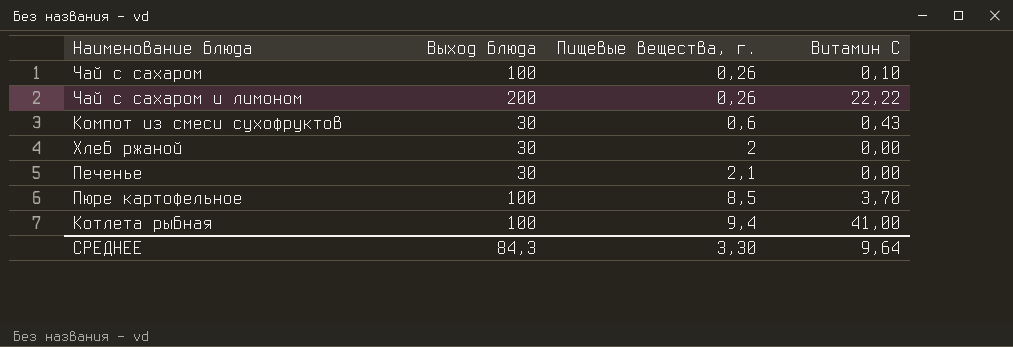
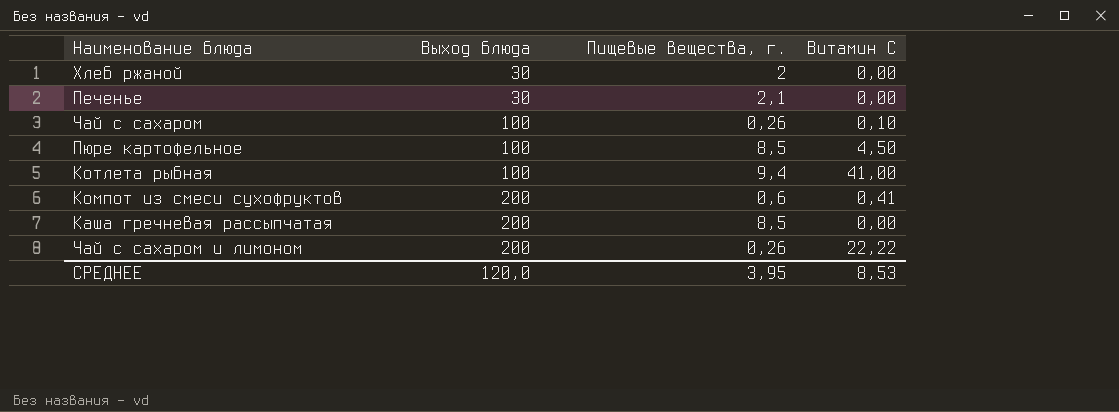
row order: Пищевые вещества, г. ascending -> Выход блюда ascending
Пюре картофельное | Витамин С: 3,70 -> 4,50
Компот из смеси сухофруктов | Выход блюда: 30 -> 200
Компот из смеси сухофруктов | Витамин С: 0,43 -> 0,41
row Каша гречневая рассыпчатая: none -> 200 | 8,5 | 0,00
СРЕДНЕЕ | Выход блюда: 84,3 -> 120,0
СРЕДНЕЕ | Пищевые вещества, г.: 3,30 -> 3,95
СРЕДНЕЕ | Витамин С: 9,64 -> 8,53

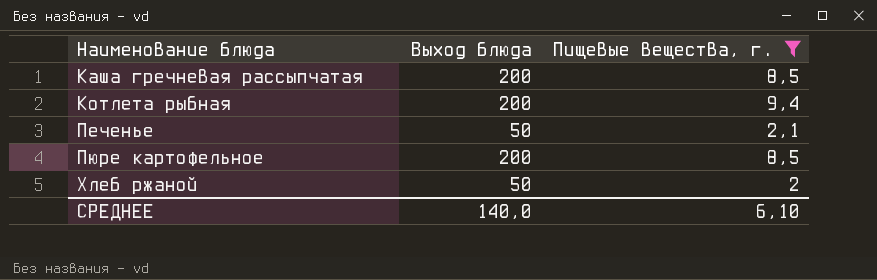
filter: none -> Пищевые вещества, г. >= 2
row order: Выход блюда ascending -> Наименование блюда ascending
column Витамин С | position: 4 -> none
Котлета рыбная | Выход блюда: 100 -> 200
Печенье | Выход блюда: 30 -> 50
Пюре картофельное | Выход блюда: 100 -> 200
Хлеб ржаной | Выход блюда: 30 -> 50
СРЕДНЕЕ | Выход блюда: 120,0 -> 140,0
СРЕДНЕЕ | Пищевые вещества, г.: 3,95 -> 6,10

